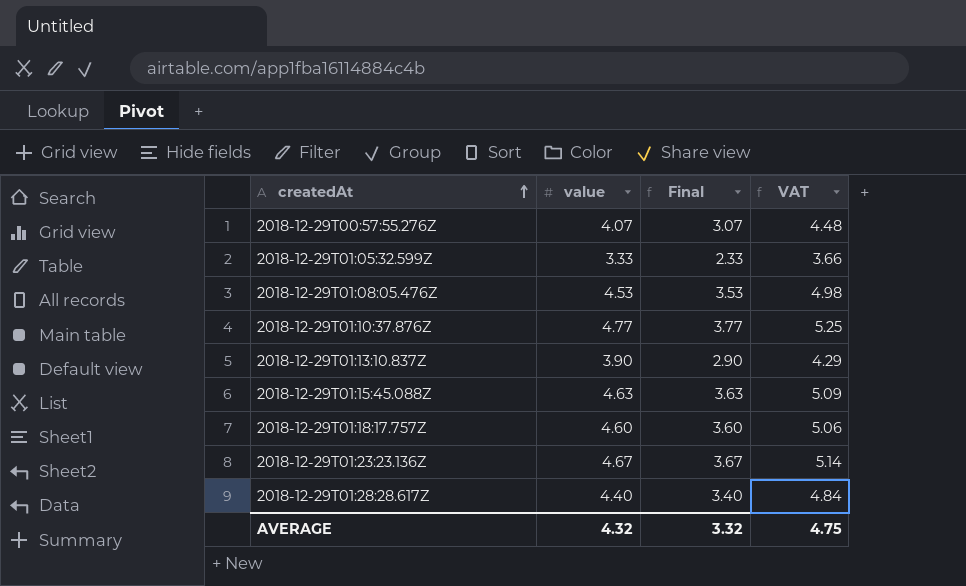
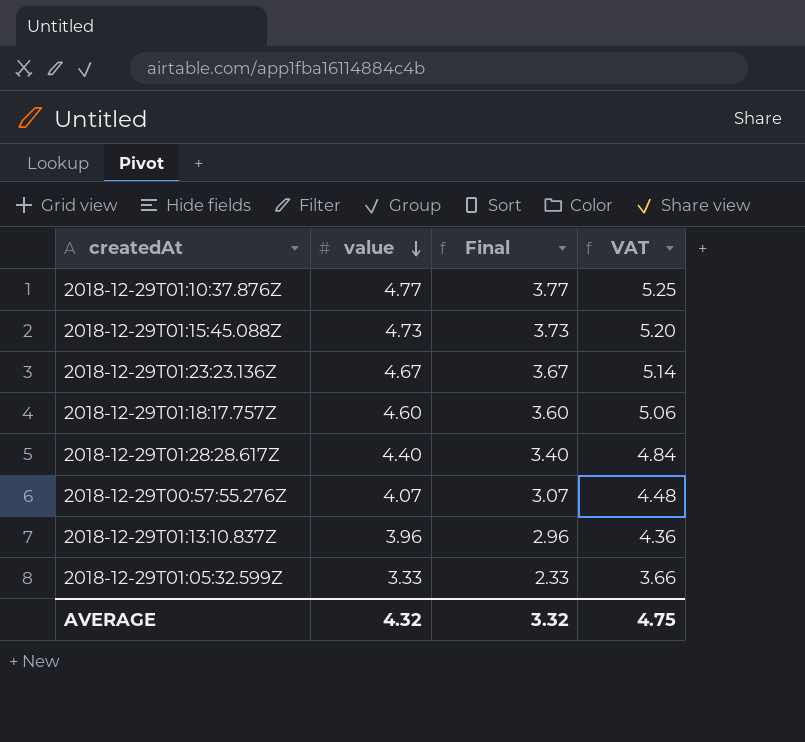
row order: createdAt ascending -> value descending
row 2018-12-29T01:08:05.476Z: 4.53 | 3.53 | 4.98 -> none
2018-12-29T01:15:45.088Z | value: 4.63 -> 4.73
2018-12-29T01:15:45.088Z | Final: 3.63 -> 3.73
2018-12-29T01:15:45.088Z | VAT: 5.09 -> 5.20
2018-12-29T01:13:10.837Z | value: 3.90 -> 3.96
2018-12-29T01:13:10.837Z | Final: 2.90 -> 2.96
2018-12-29T01:13:10.837Z | VAT: 4.29 -> 4.36

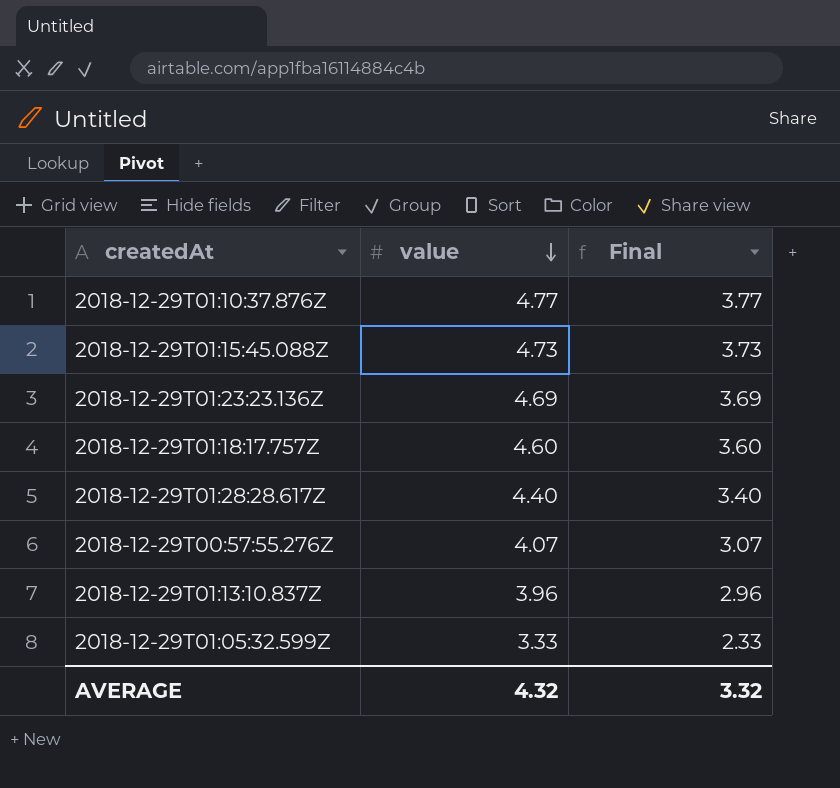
column VAT | formula: [value] * 1.1 -> none
2018-12-29T01:23:23.136Z | value: 4.67 -> 4.69
2018-12-29T01:23:23.136Z | Final: 3.67 -> 3.69

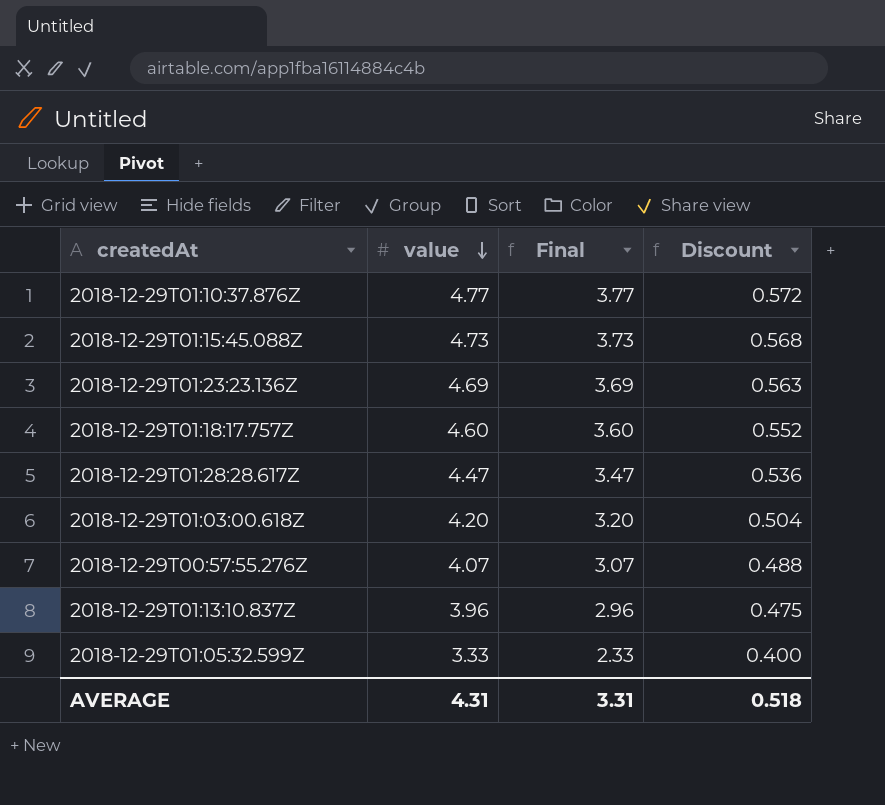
column Discount | formula: none -> [value] * 0.12
2018-12-29T01:28:28.617Z | value: 4.40 -> 4.47
2018-12-29T01:28:28.617Z | Final: 3.40 -> 3.47
row 2018-12-29T01:03:00.618Z: none -> 4.20 | 3.20 | 0.504
AVERAGE | value: 4.32 -> 4.31
AVERAGE | Final: 3.32 -> 3.31

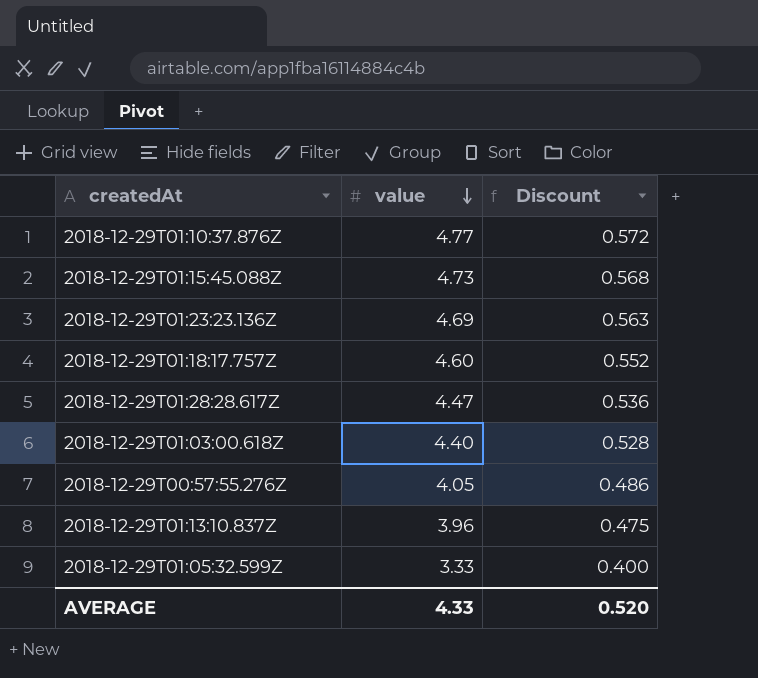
column Final | formula: [value] - 1 -> none
2018-12-29T01:03:00.618Z | value: 4.20 -> 4.40
2018-12-29T01:03:00.618Z | Discount: 0.504 -> 0.528
2018-12-29T00:57:55.276Z | value: 4.07 -> 4.05
2018-12-29T00:57:55.276Z | Discount: 0.488 -> 0.486
AVERAGE | value: 4.31 -> 4.33
AVERAGE | Discount: 0.518 -> 0.520

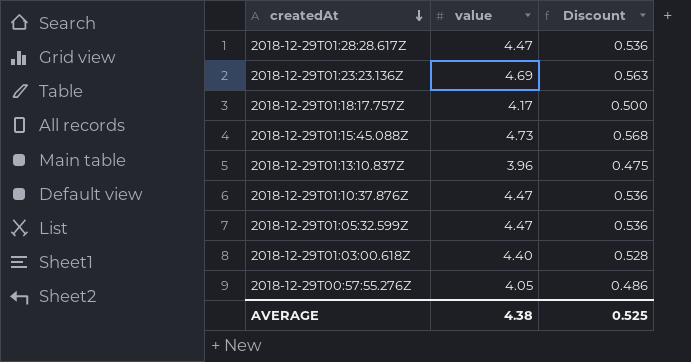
row order: value descending -> createdAt descending
2018-12-29T01:18:17.757Z | value: 4.60 -> 4.17
2018-12-29T01:18:17.757Z | Discount: 0.552 -> 0.500
2018-12-29T01:10:37.876Z | value: 4.77 -> 4.47
2018-12-29T01:10:37.876Z | Discount: 0.572 -> 0.536
2018-12-29T01:05:32.599Z | value: 3.33 -> 4.47
2018-12-29T01:05:32.599Z | Discount: 0.400 -> 0.536
AVERAGE | value: 4.33 -> 4.38
AVERAGE | Discount: 0.520 -> 0.525

